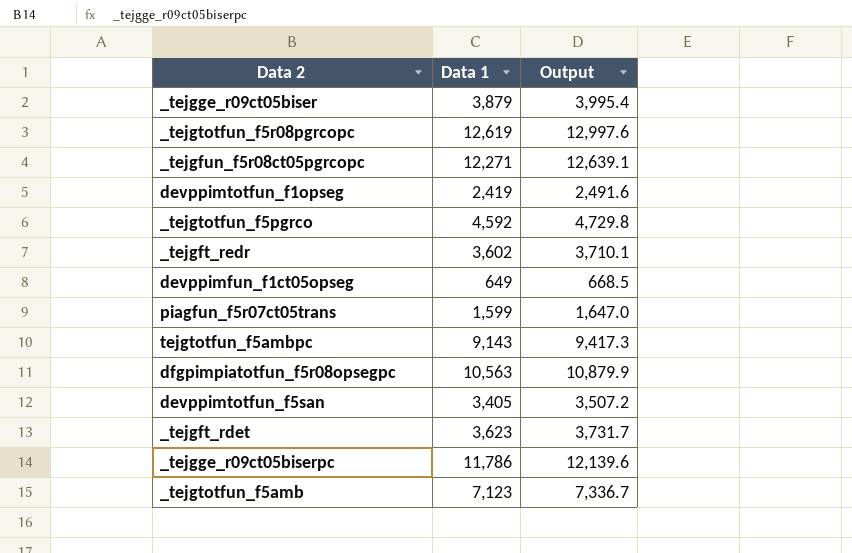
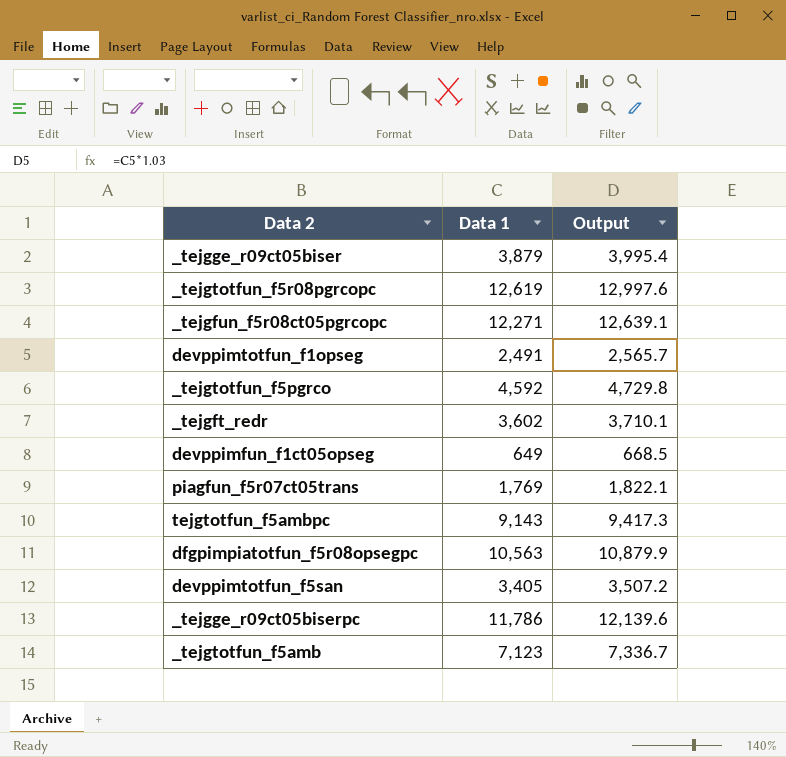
row _tejgft_rdet: 3,623 | 3,731.7 -> none
devppimtotfun_f1opseg | Data 1: 2,419 -> 2,491
devppimtotfun_f1opseg | Output: 2,491.6 -> 2,565.7
piagfun_f5r07ct05trans | Data 1: 1,599 -> 1,769
piagfun_f5r07ct05trans | Output: 1,647.0 -> 1,822.1

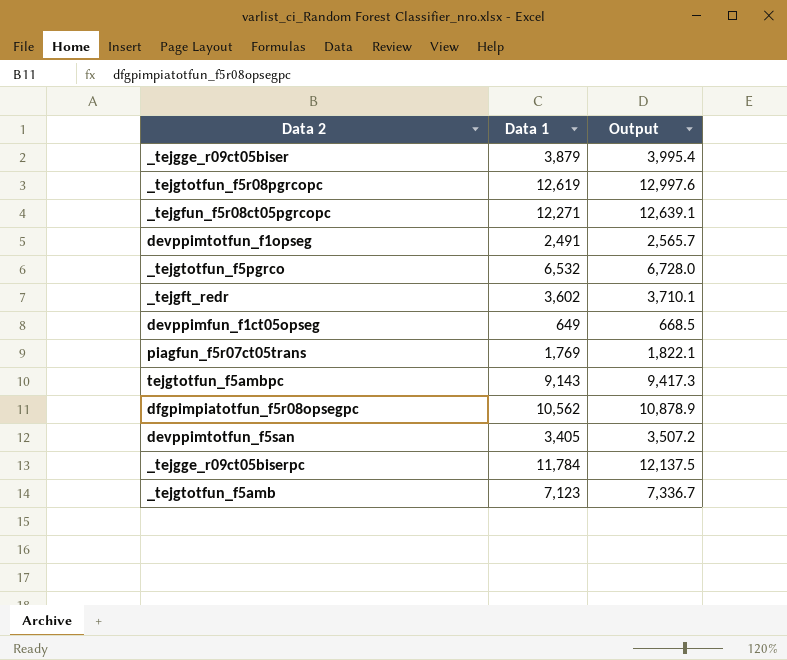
_tejgtotfun_f5pgrco | Data 1: 4,592 -> 6,532
_tejgtotfun_f5pgrco | Output: 4,729.8 -> 6,728.0
dfgpimpiatotfun_f5r08opsegpc | Data 1: 10,563 -> 10,562
dfgpimpiatotfun_f5r08opsegpc | Output: 10,879.9 -> 10,878.9
_tejgge_r09ct05biserpc | Data 1: 11,786 -> 11,784
_tejgge_r09ct05biserpc | Output: 12,139.6 -> 12,137.5

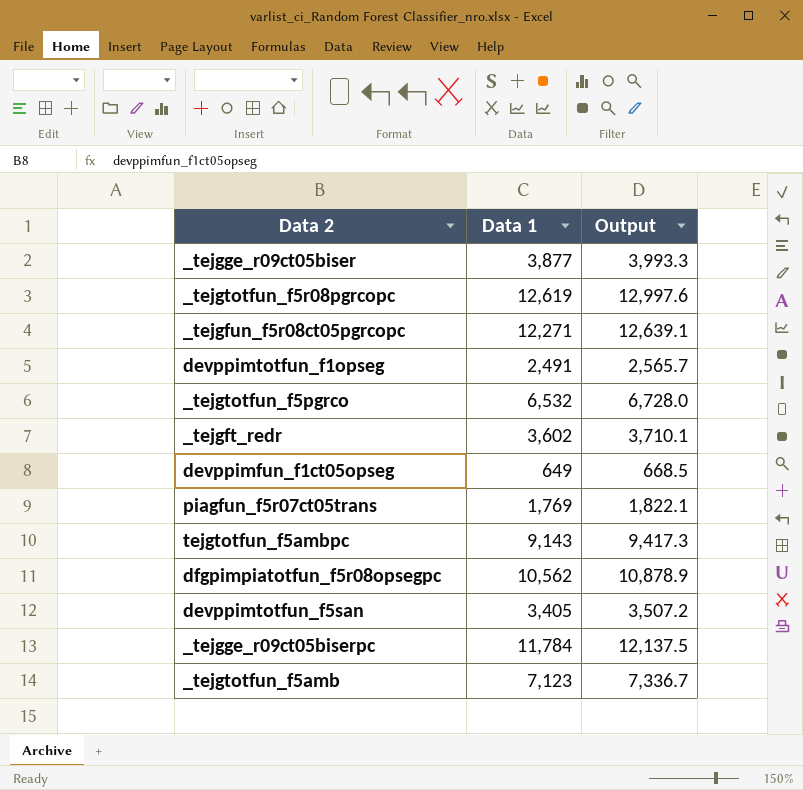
_tejgge_r09ct05biser | Data 1: 3,879 -> 3,877
_tejgge_r09ct05biser | Output: 3,995.4 -> 3,993.3

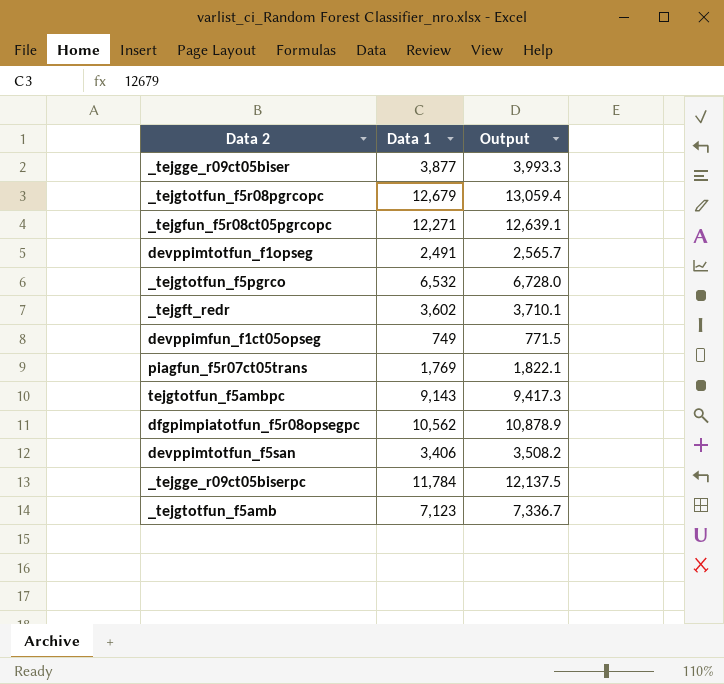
_tejgtotfun_f5r08pgrcopc | Data 1: 12,619 -> 12,679
_tejgtotfun_f5r08pgrcopc | Output: 12,997.6 -> 13,059.4
devppimfun_f1ct05opseg | Data 1: 649 -> 749
devppimfun_f1ct05opseg | Output: 668.5 -> 771.5
devppimtotfun_f5san | Data 1: 3,405 -> 3,406
devppimtotfun_f5san | Output: 3,507.2 -> 3,508.2

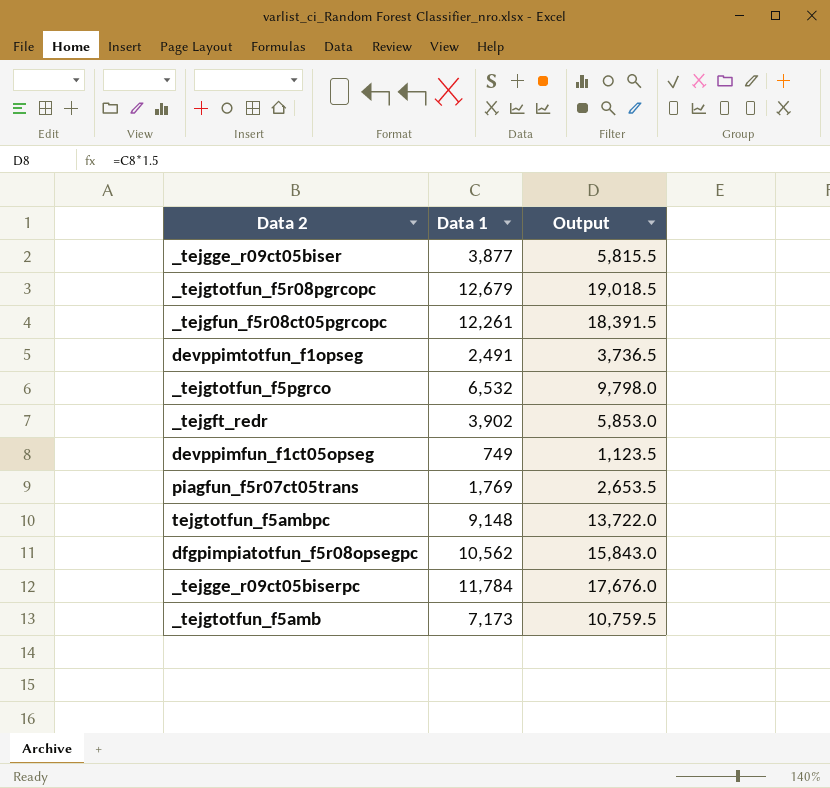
column Output | formula: [Data 1] * 1.03 -> [Data 1] * 1.5
row devppimtotfun_f5san: 3,406 | 3,508.2 -> none
_tejgfun_f5r08ct05pgrcopc | Data 1: 12,271 -> 12,261
_tejgft_redr | Data 1: 3,602 -> 3,902
tejgtotfun_f5ambpc | Data 1: 9,143 -> 9,148
_tejgtotfun_f5amb | Data 1: 7,123 -> 7,173

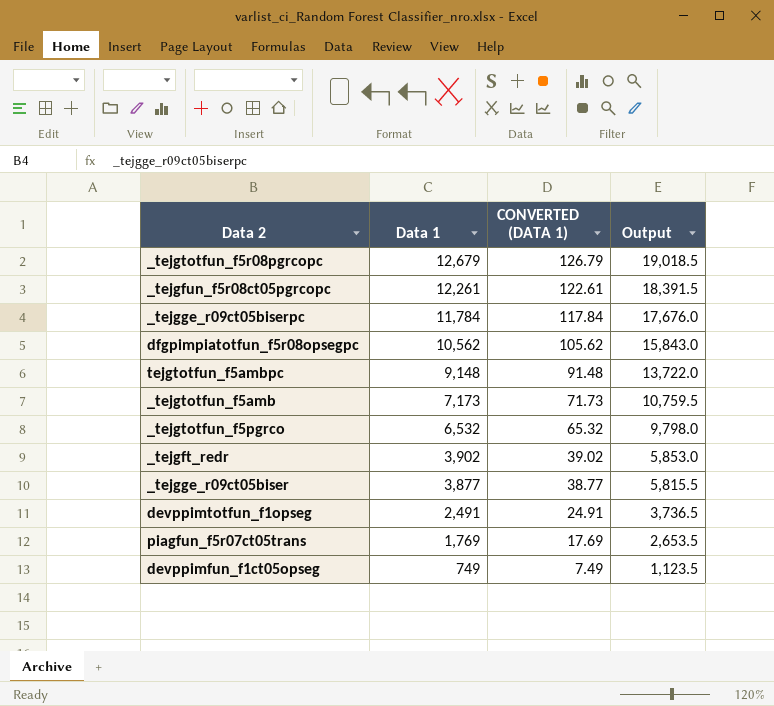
row order: none -> Data 1 descending
column CONVERTED (DATA 1) | formula: none -> [Data 1] * 0.01

